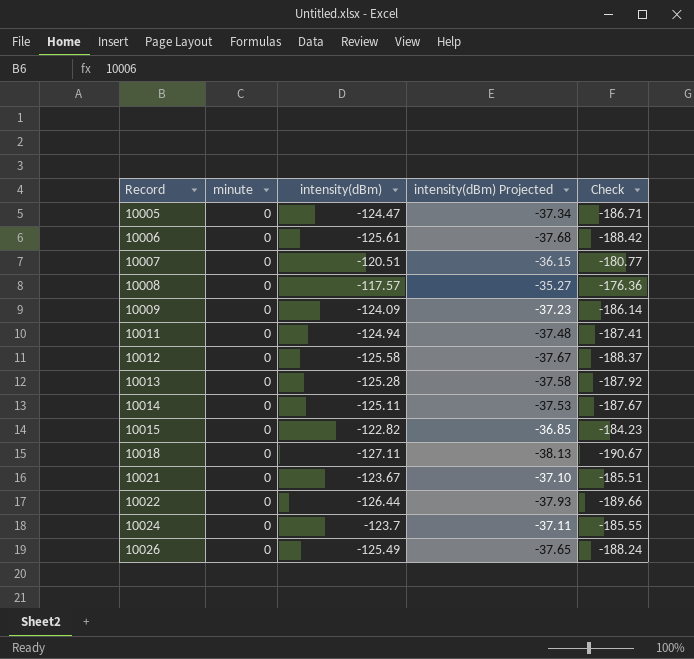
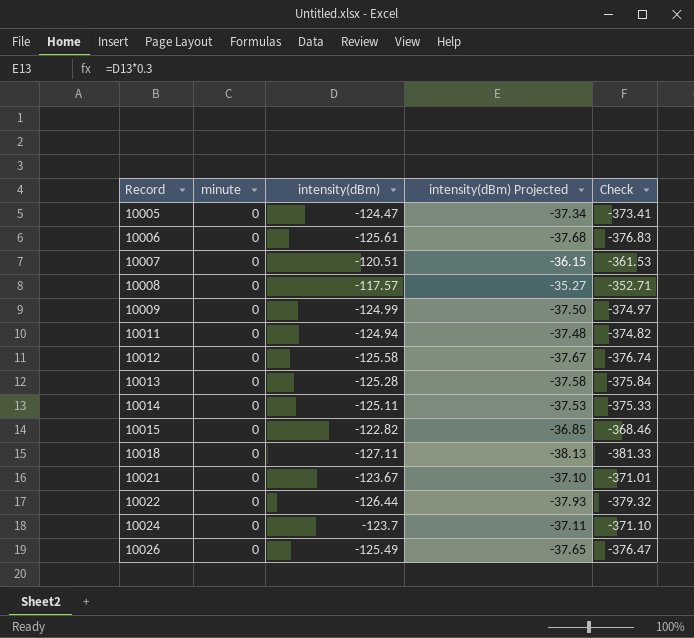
column Check | formula: [intensity(dBm)] * 1.5 -> [intensity(dBm)] * 3
10009 | intensity(dBm): -124.09 -> -124.99
10009 | intensity(dBm) Projected: -37.23 -> -37.50

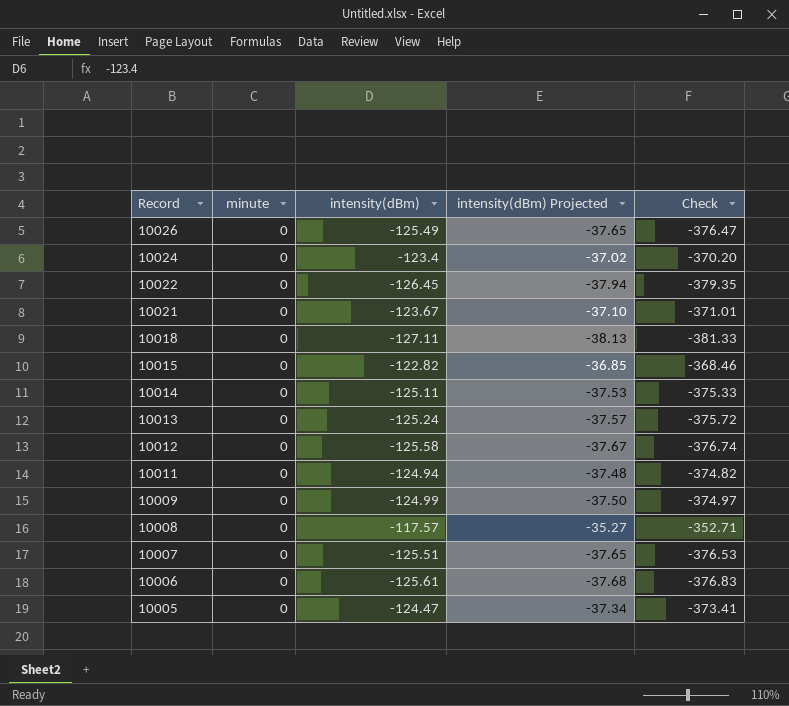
row order: Record ascending -> Record descending
10024 | intensity(dBm): -123.7 -> -123.4
10024 | intensity(dBm) Projected: -37.11 -> -37.02
10024 | Check: -371.10 -> -370.20
10022 | intensity(dBm): -126.44 -> -126.45
10022 | intensity(dBm) Projected: -37.93 -> -37.94
10022 | Check: -379.32 -> -379.35
10013 | intensity(dBm): -125.28 -> -125.24
10013 | intensity(dBm) Projected: -37.58 -> -37.57
10013 | Check: -375.84 -> -375.72
10007 | intensity(dBm): -120.51 -> -125.51
10007 | intensity(dBm) Projected: -36.15 -> -37.65
10007 | Check: -361.53 -> -376.53

